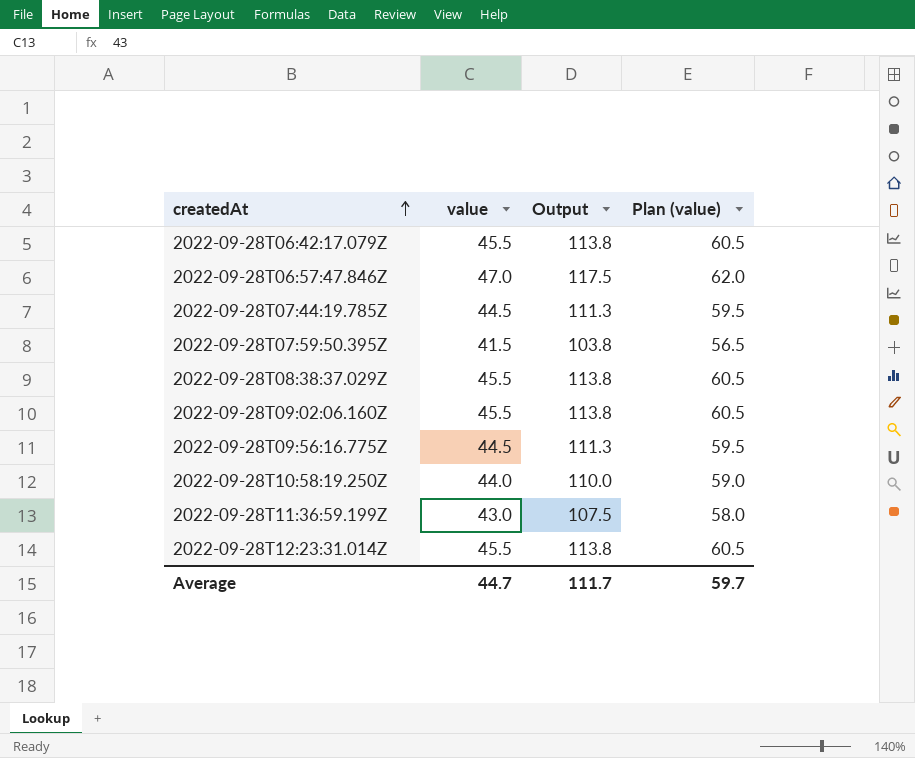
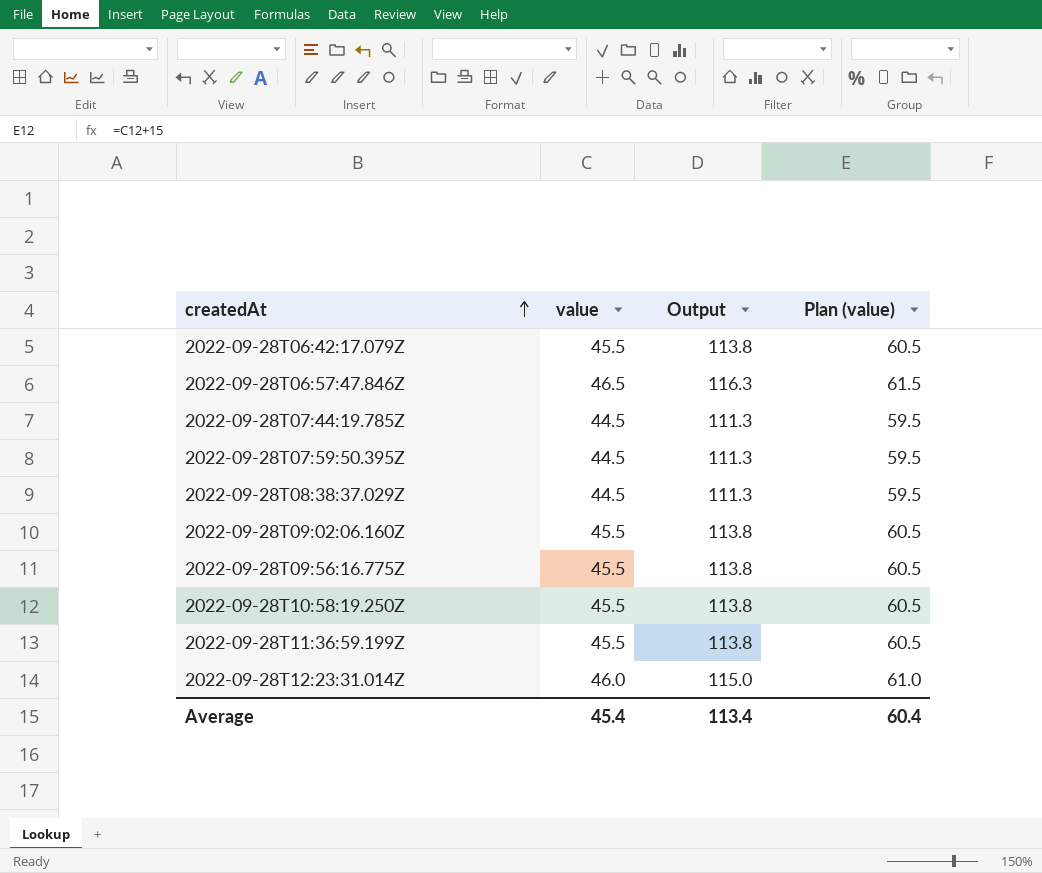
2022-09-28T06:57:47.846Z | value: 47.0 -> 46.5
2022-09-28T06:57:47.846Z | Output: 117.5 -> 116.3
2022-09-28T06:57:47.846Z | Plan (value): 62.0 -> 61.5
2022-09-28T07:59:50.395Z | value: 41.5 -> 44.5
2022-09-28T07:59:50.395Z | Output: 103.8 -> 111.3
2022-09-28T07:59:50.395Z | Plan (value): 56.5 -> 59.5
2022-09-28T08:38:37.029Z | value: 45.5 -> 44.5
2022-09-28T08:38:37.029Z | Output: 113.8 -> 111.3
2022-09-28T08:38:37.029Z | Plan (value): 60.5 -> 59.5
2022-09-28T09:56:16.775Z | value: 44.5 -> 45.5
2022-09-28T09:56:16.775Z | Output: 111.3 -> 113.8
2022-09-28T09:56:16.775Z | Plan (value): 59.5 -> 60.5
2022-09-28T10:58:19.250Z | value: 44.0 -> 45.5
2022-09-28T10:58:19.250Z | Output: 110.0 -> 113.8
2022-09-28T10:58:19.250Z | Plan (value): 59.0 -> 60.5
2022-09-28T11:36:59.199Z | value: 43.0 -> 45.5
2022-09-28T11:36:59.199Z | Output: 107.5 -> 113.8
2022-09-28T11:36:59.199Z | Plan (value): 58.0 -> 60.5
2022-09-28T12:23:31.014Z | value: 45.5 -> 46.0
2022-09-28T12:23:31.014Z | Output: 113.8 -> 115.0
2022-09-28T12:23:31.014Z | Plan (value): 60.5 -> 61.0
Average | value: 44.7 -> 45.4
Average | Output: 111.7 -> 113.4
Average | Plan (value): 59.7 -> 60.4

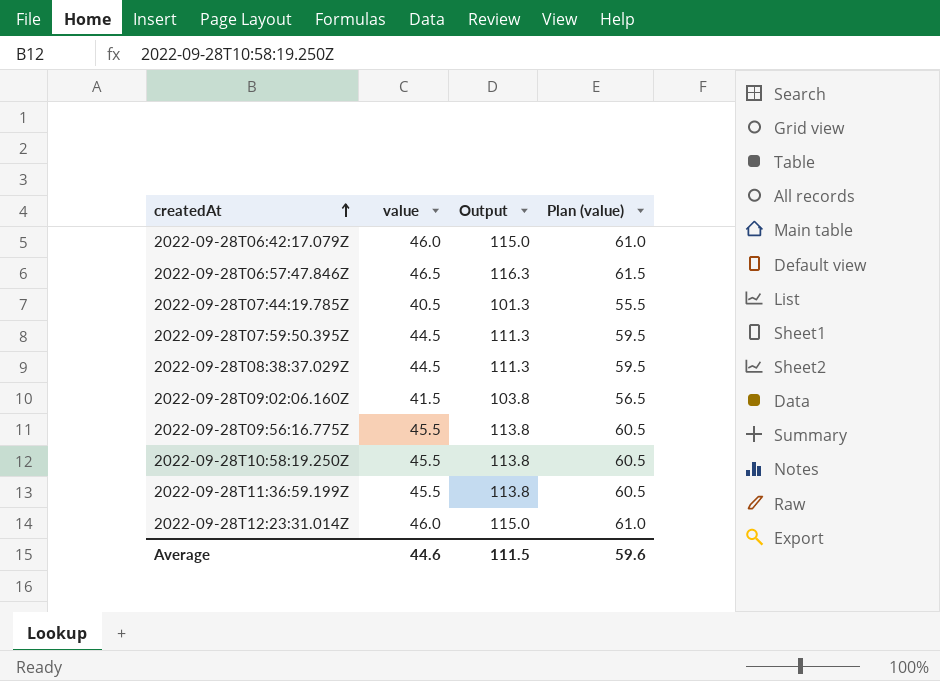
2022-09-28T06:42:17.079Z | value: 45.5 -> 46.0
2022-09-28T06:42:17.079Z | Output: 113.8 -> 115.0
2022-09-28T06:42:17.079Z | Plan (value): 60.5 -> 61.0
2022-09-28T07:44:19.785Z | value: 44.5 -> 40.5
2022-09-28T07:44:19.785Z | Output: 111.3 -> 101.3
2022-09-28T07:44:19.785Z | Plan (value): 59.5 -> 55.5
2022-09-28T09:02:06.160Z | value: 45.5 -> 41.5
2022-09-28T09:02:06.160Z | Output: 113.8 -> 103.8
2022-09-28T09:02:06.160Z | Plan (value): 60.5 -> 56.5
Average | value: 45.4 -> 44.6
Average | Output: 113.4 -> 111.5
Average | Plan (value): 60.4 -> 59.6

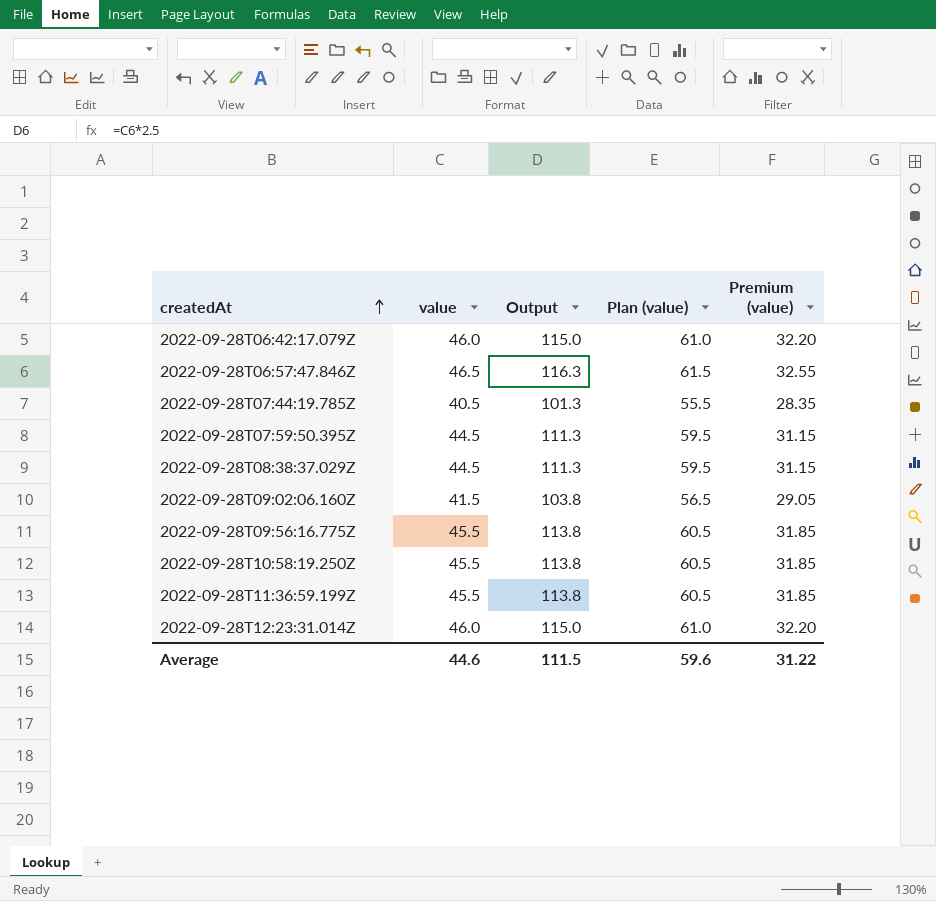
column Premium (value) | formula: none -> [value] * 0.7

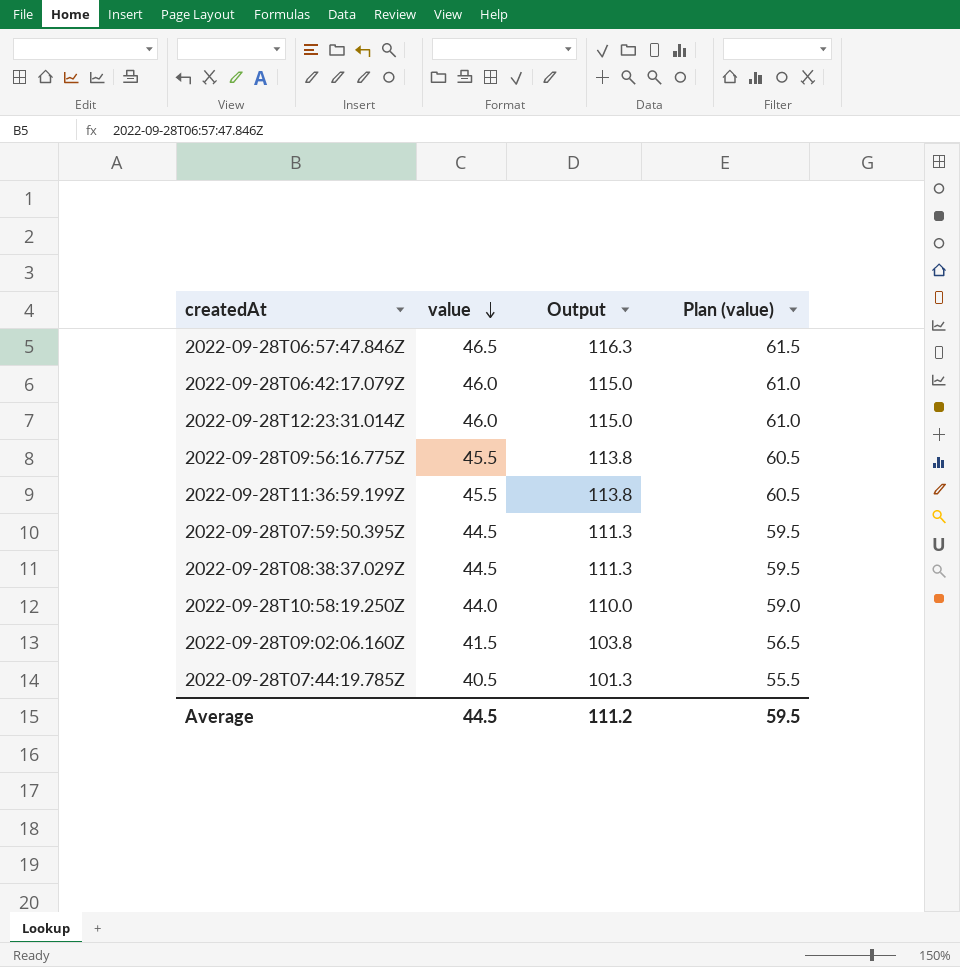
row order: createdAt ascending -> value descending
column Premium (value) | formula: [value] * 0.7 -> none
2022-09-28T10:58:19.250Z | value: 45.5 -> 44.0
2022-09-28T10:58:19.250Z | Output: 113.8 -> 110.0
2022-09-28T10:58:19.250Z | Plan (value): 60.5 -> 59.0
Average | value: 44.6 -> 44.5
Average | Output: 111.5 -> 111.2
Average | Plan (value): 59.6 -> 59.5

